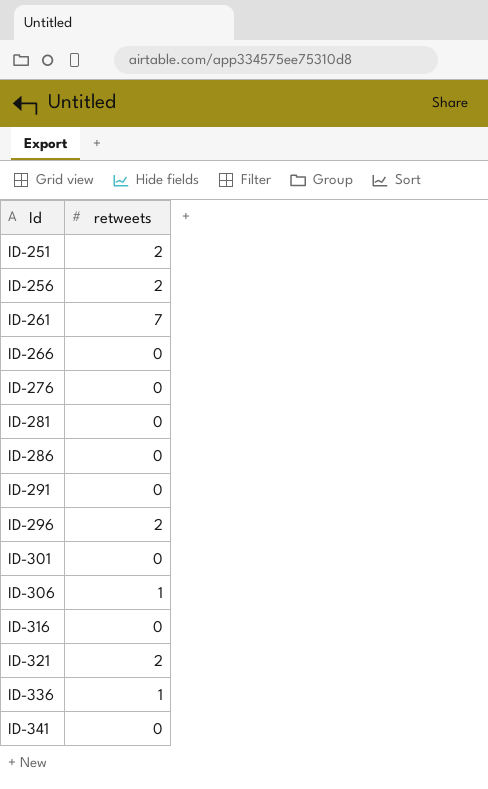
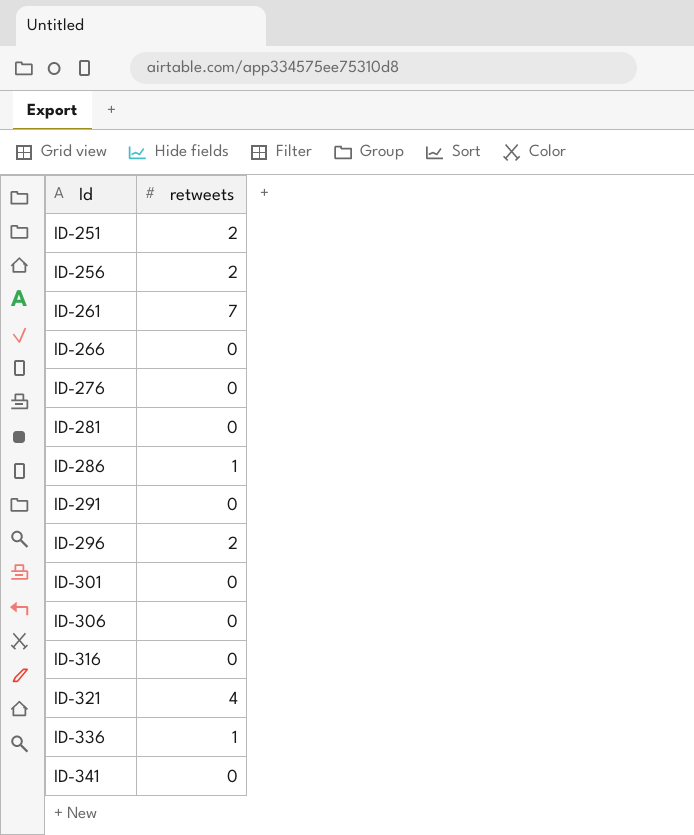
ID-286 | retweets: 0 -> 1
ID-306 | retweets: 1 -> 0
ID-321 | retweets: 2 -> 4

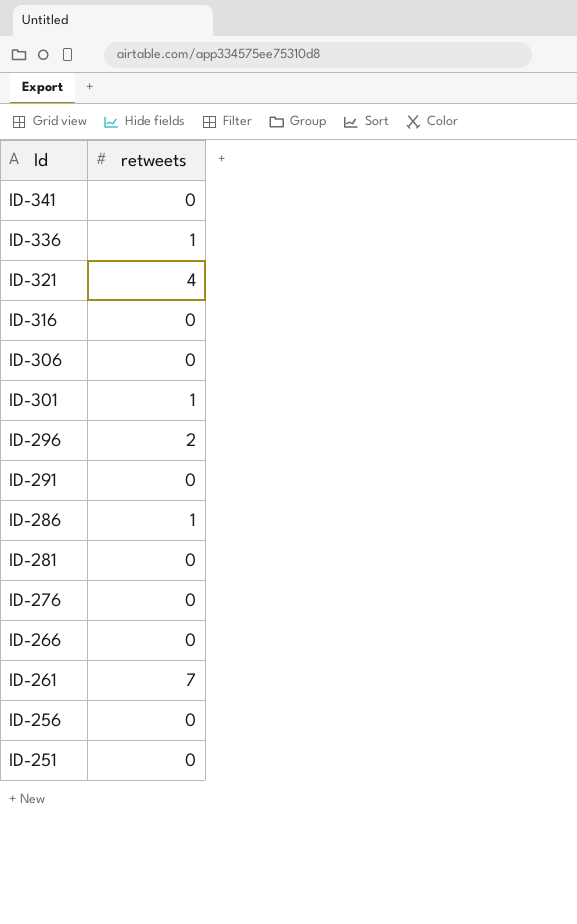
row order: Id ascending -> Id descending
ID-301 | retweets: 0 -> 1
ID-256 | retweets: 2 -> 0
ID-251 | retweets: 2 -> 0

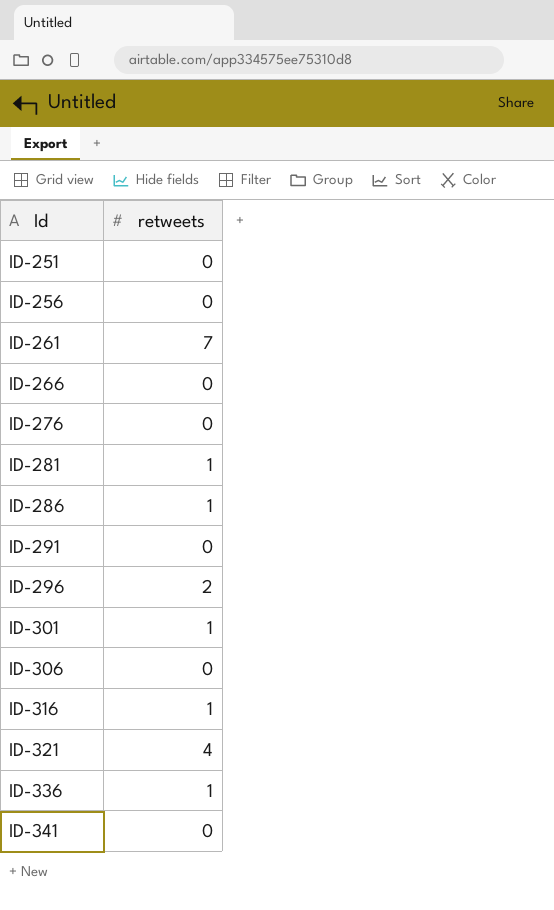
row order: Id descending -> Id ascending
ID-281 | retweets: 0 -> 1
ID-316 | retweets: 0 -> 1

